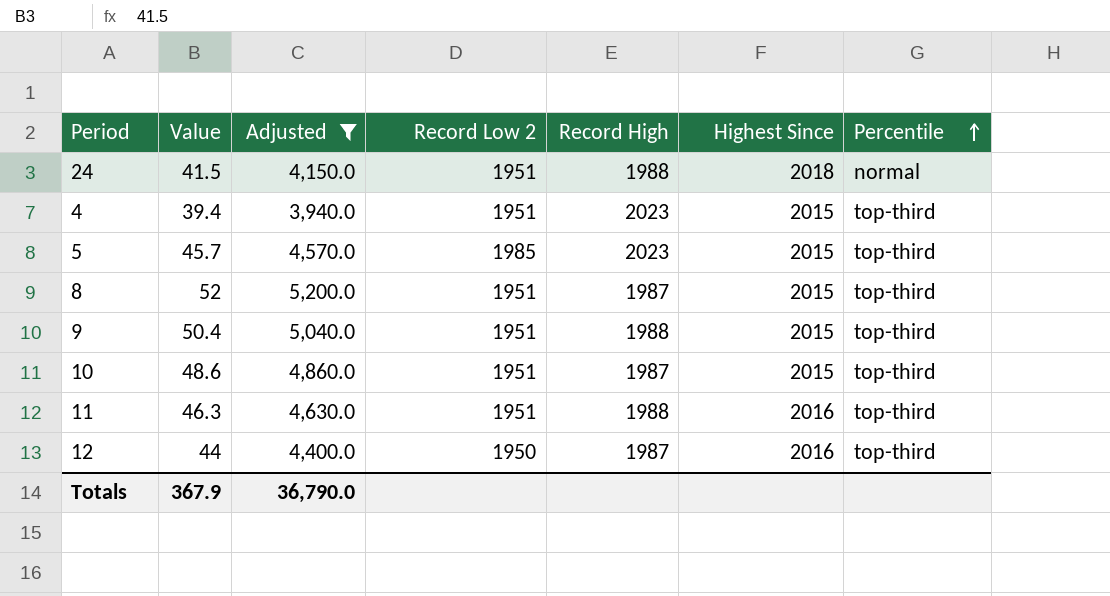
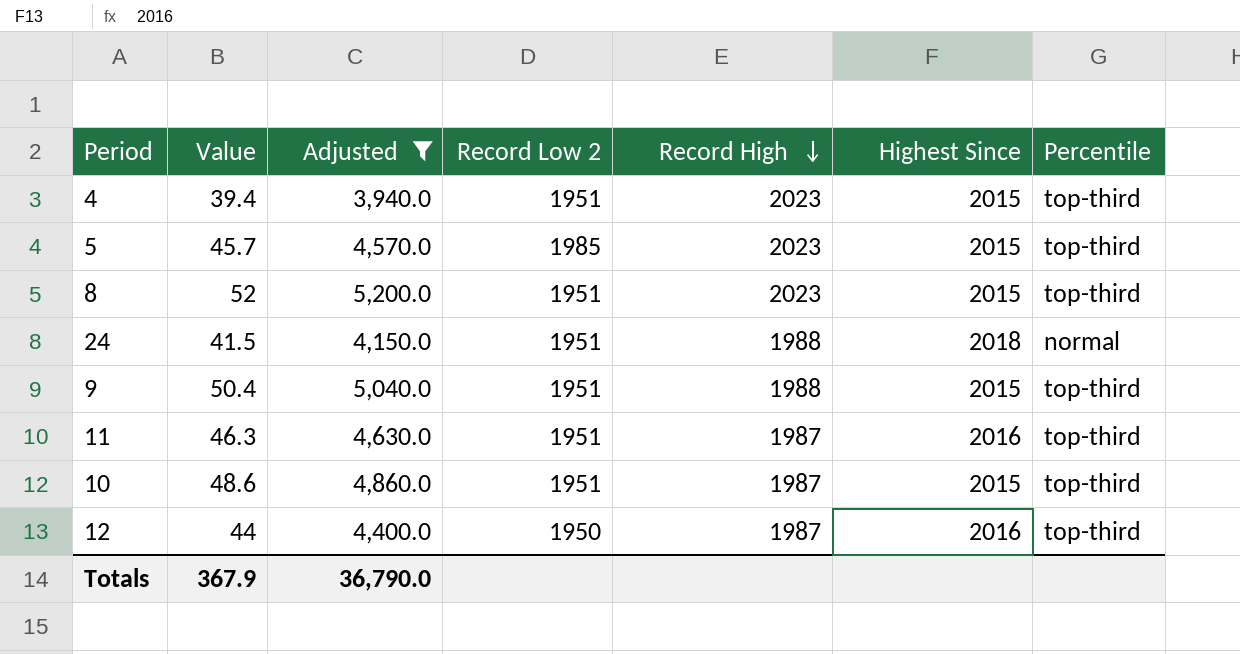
row order: Percentile ascending -> Record High descending
8 | Record High: 1987 -> 2023
11 | Record High: 1988 -> 1987

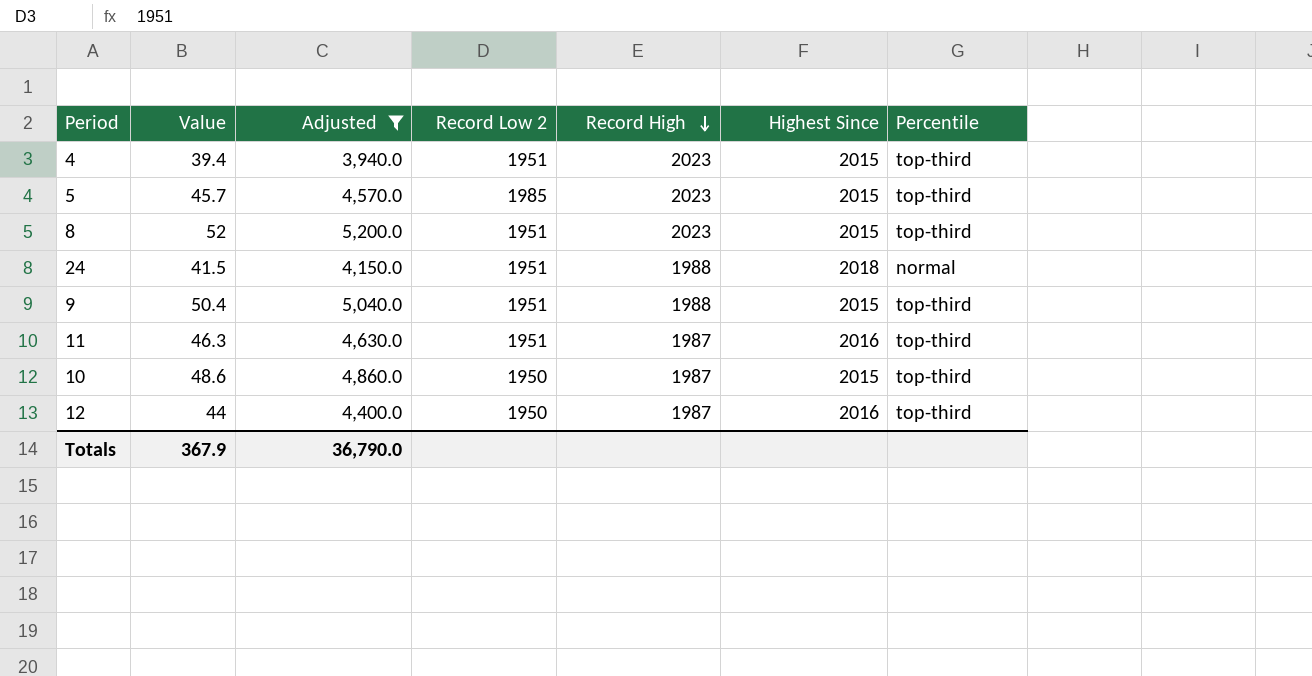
10 | Record Low 2: 1951 -> 1950

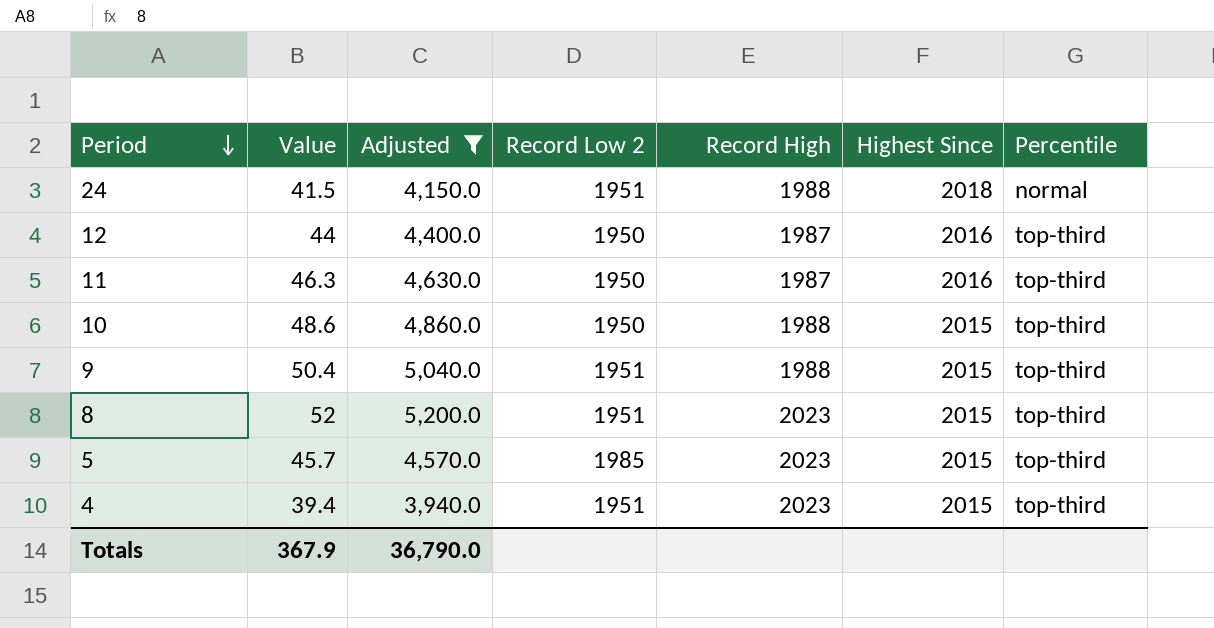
row order: Record High descending -> Period descending
11 | Record Low 2: 1951 -> 1950
10 | Record High: 1987 -> 1988

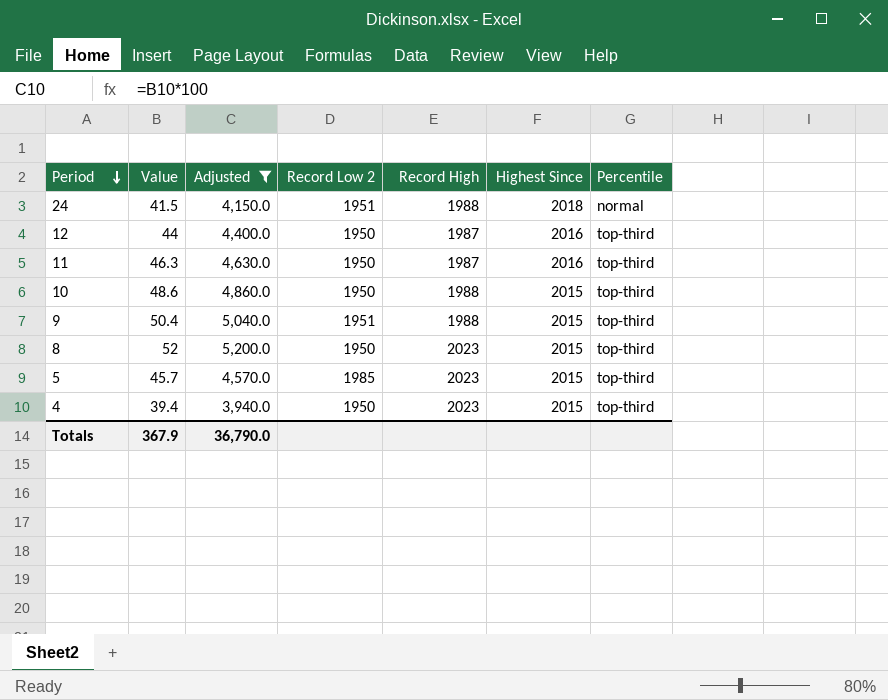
8 | Record Low 2: 1951 -> 1950
4 | Record Low 2: 1951 -> 1950

